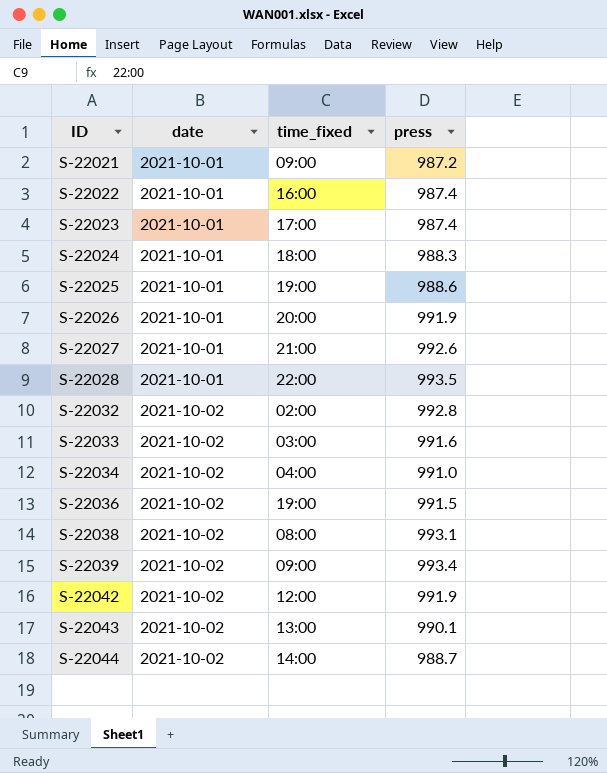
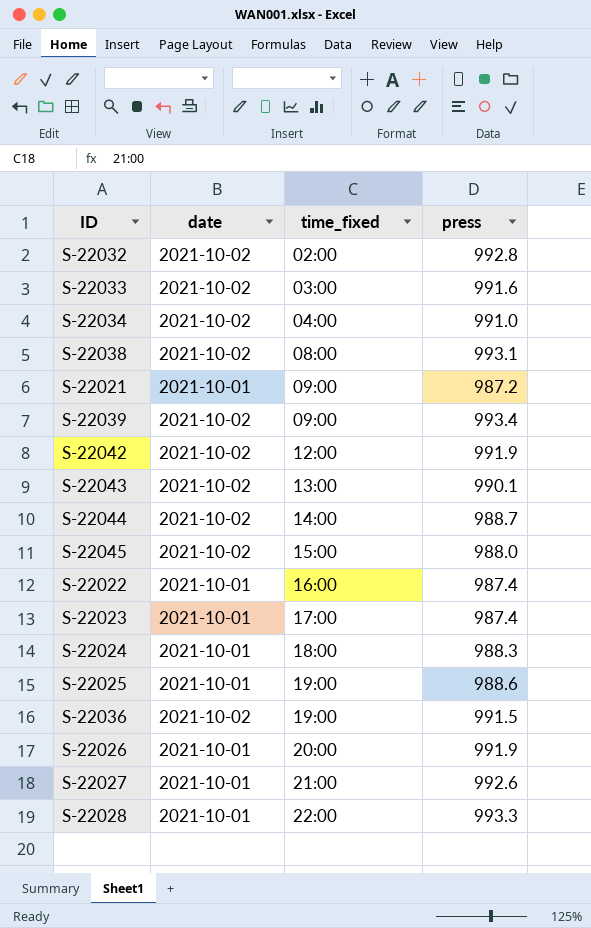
row order: ID ascending -> time_fixed ascending
row S-22045: none -> 2021-10-02 | 15:00 | 988.0
S-22028 | press: 993.5 -> 993.3

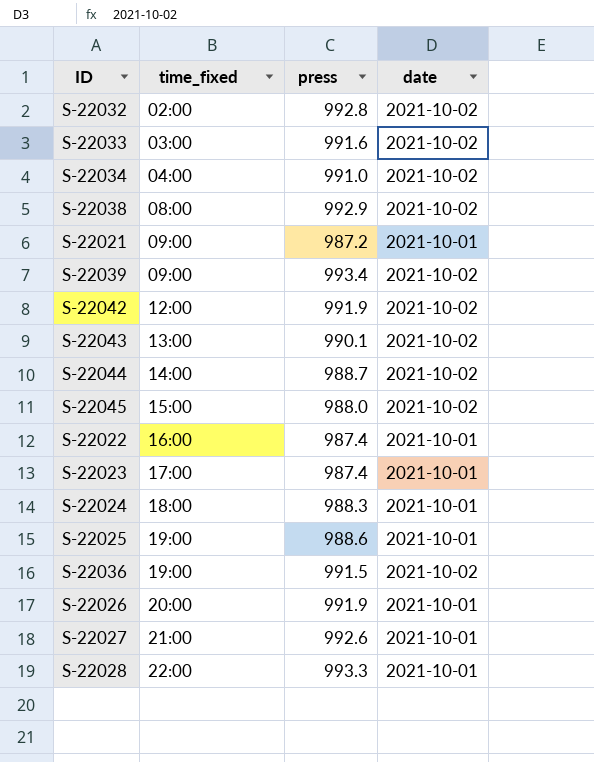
column date | position: 2 -> 4
S-22038 | press: 993.1 -> 992.9

